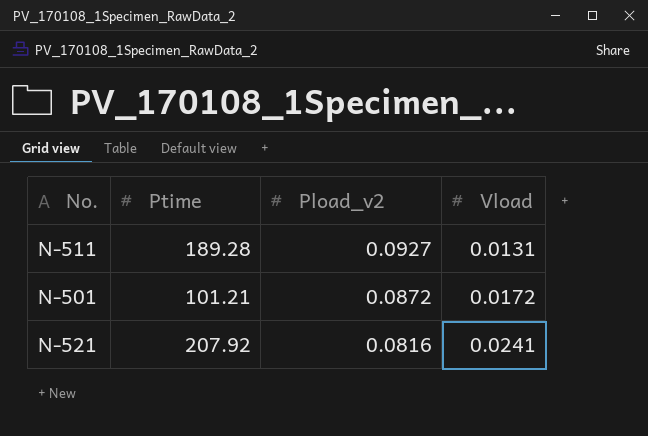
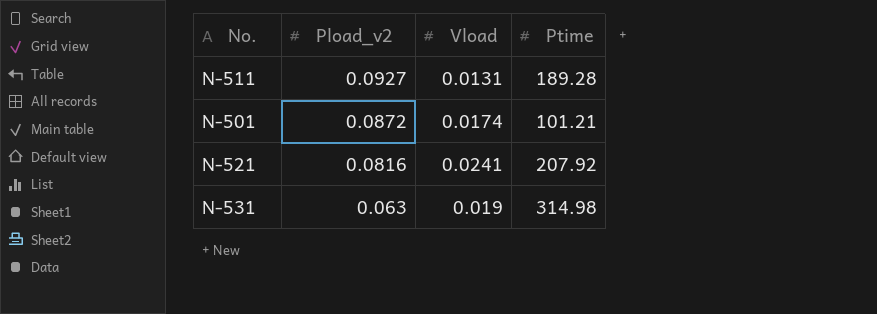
column Ptime | position: 2 -> 4
N-501 | Vload: 0.0172 -> 0.0174
row N-531: none -> 0.063 | 0.019 | 314.98

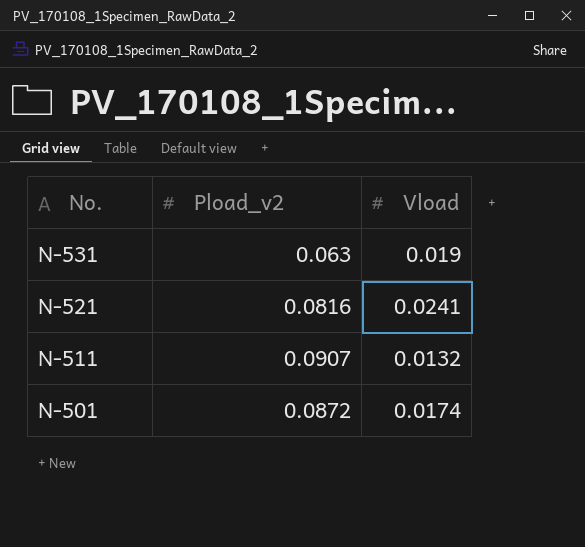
row order: Pload_v2 descending -> No. descending
column Ptime | position: 4 -> none
N-511 | Pload_v2: 0.0927 -> 0.0907
N-511 | Vload: 0.0131 -> 0.0132

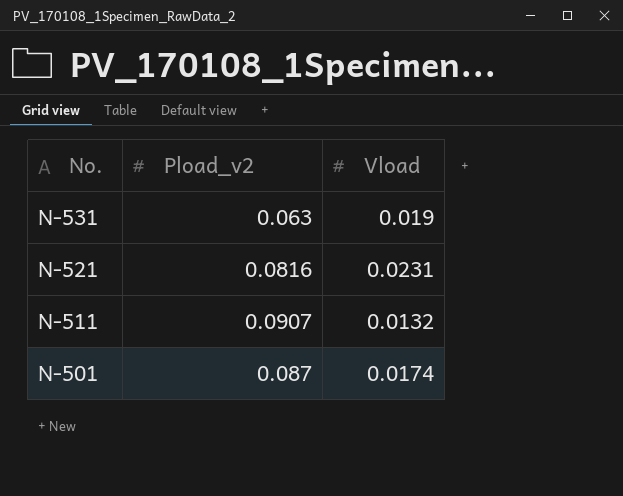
N-521 | Vload: 0.0241 -> 0.0231
N-501 | Pload_v2: 0.0872 -> 0.087

